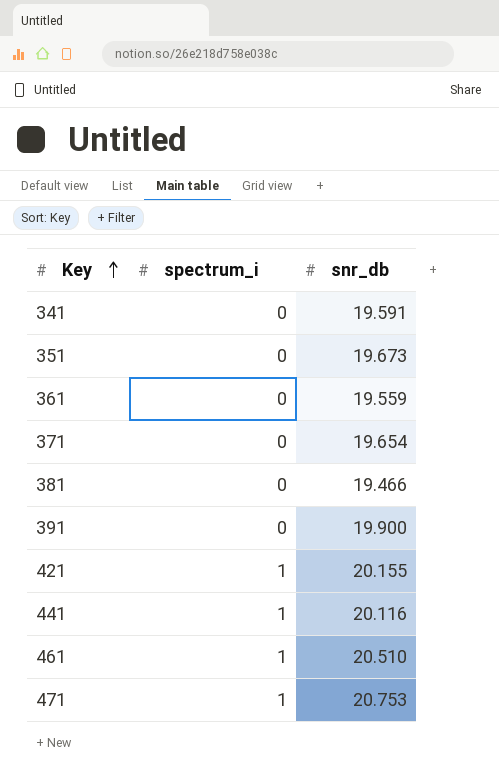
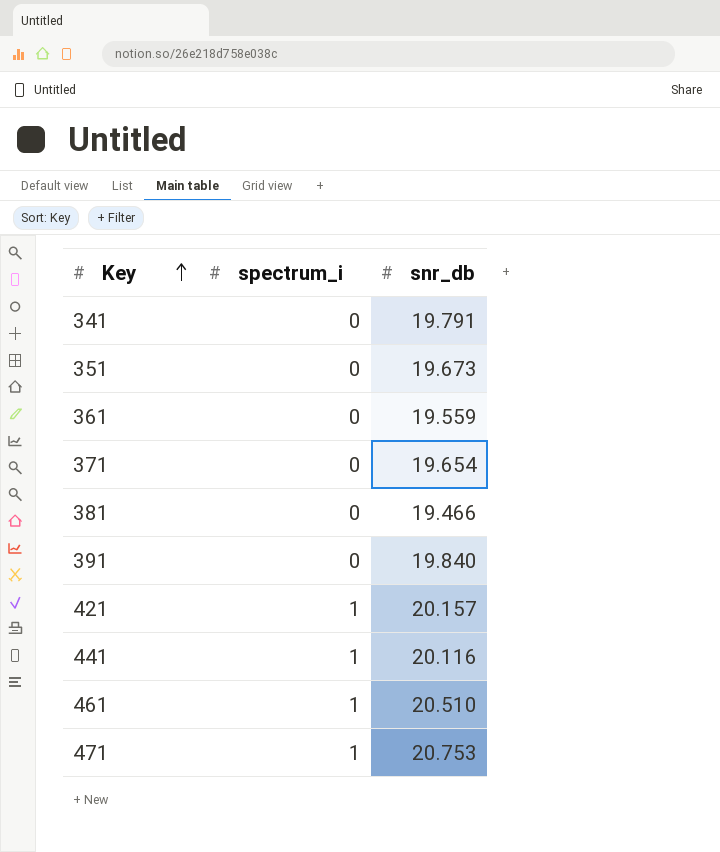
341 | snr_db: 19.591 -> 19.791
391 | snr_db: 19.900 -> 19.840
421 | snr_db: 20.155 -> 20.157

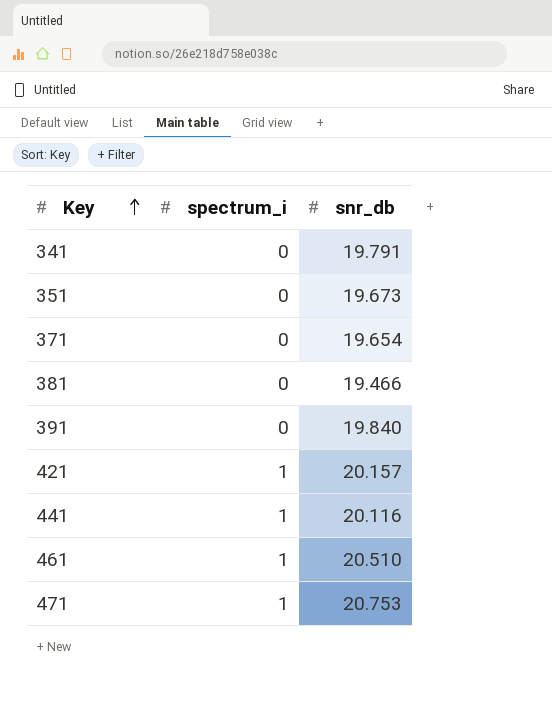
row 361: 0 | 19.559 -> none

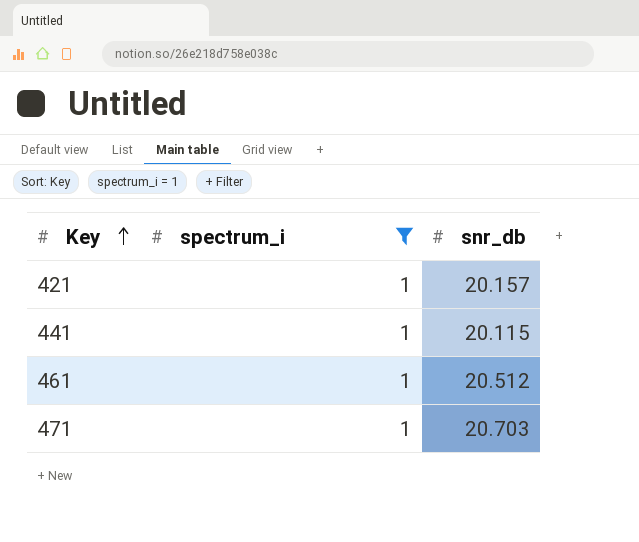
filter: none -> spectrum_i = 1
441 | snr_db: 20.116 -> 20.115
461 | snr_db: 20.510 -> 20.512
471 | snr_db: 20.753 -> 20.703

